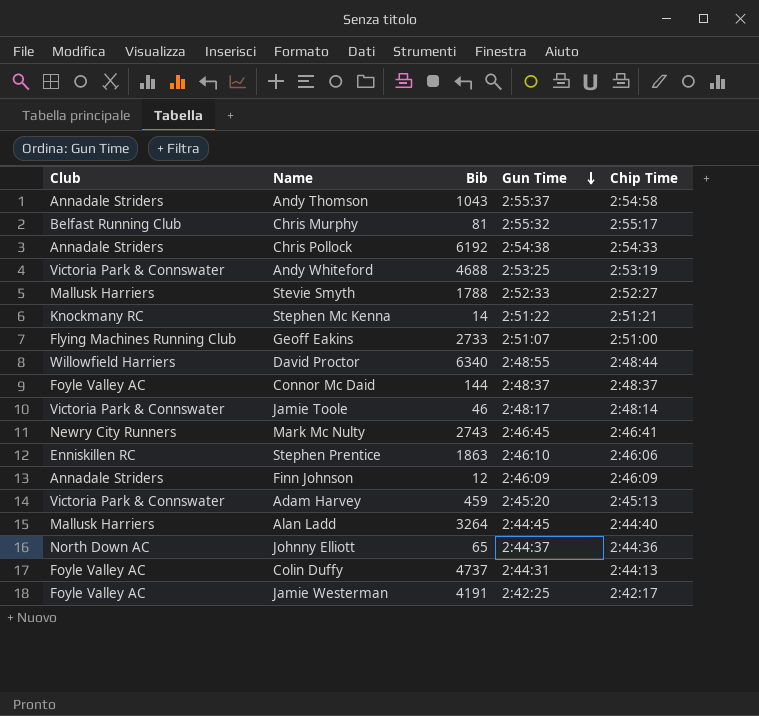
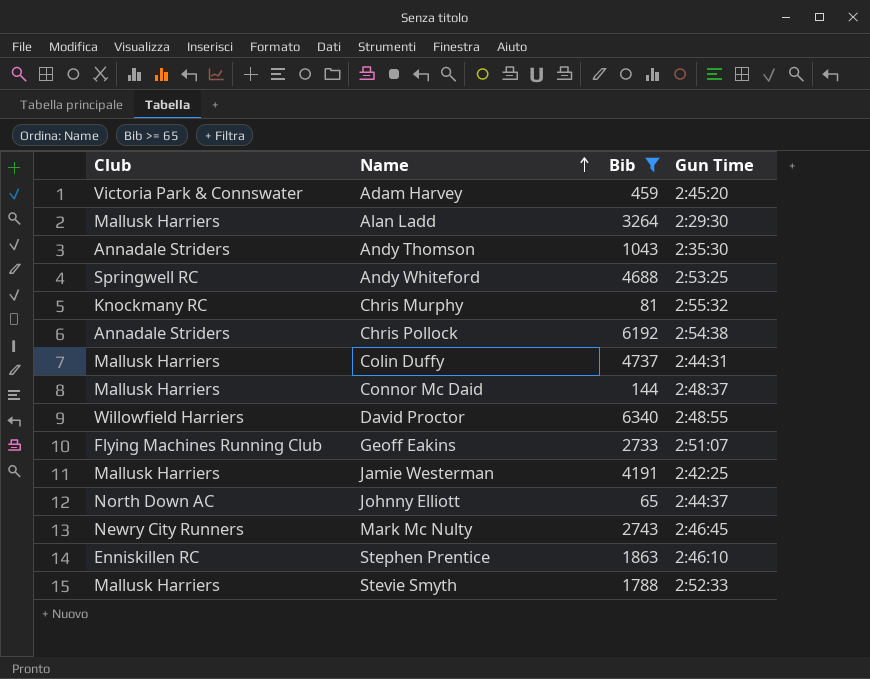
filter: none -> Bib >= 65
row order: Gun Time descending -> Name ascending
column Chip Time | position: 5 -> none
Alan Ladd | Gun Time: 2:44:45 -> 2:29:30
Andy Thomson | Gun Time: 2:55:37 -> 2:35:30
Andy Whiteford | Club: Victoria Park & Connswater -> Springwell RC
Chris Murphy | Club: Belfast Running Club -> Knockmany RC
Colin Duffy | Club: Foyle Valley AC -> Mallusk Harriers
Connor Mc Daid | Club: Foyle Valley AC -> Mallusk Harriers
Jamie Westerman | Club: Foyle Valley AC -> Mallusk Harriers

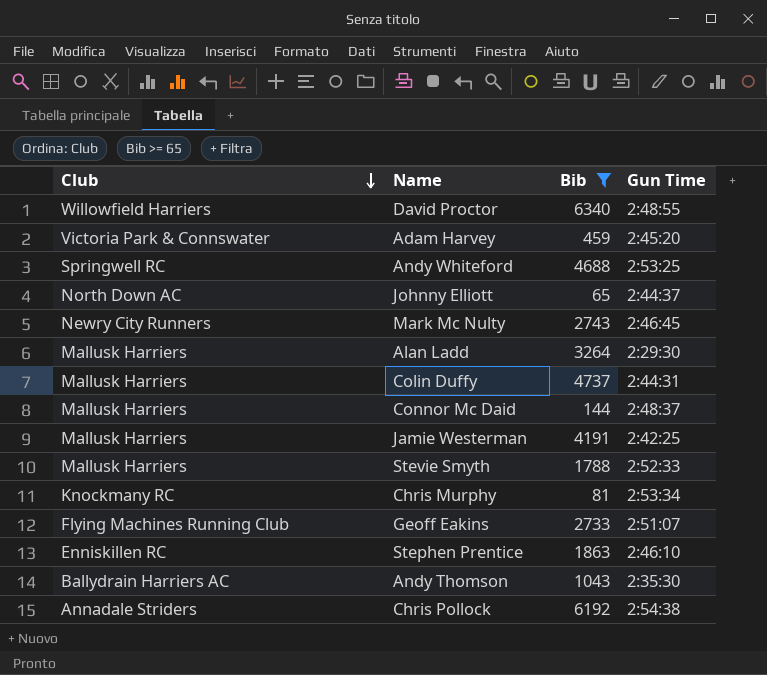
row order: Name ascending -> Club descending
Chris Murphy | Gun Time: 2:55:32 -> 2:53:34
Andy Thomson | Club: Annadale Striders -> Ballydrain Harriers AC

